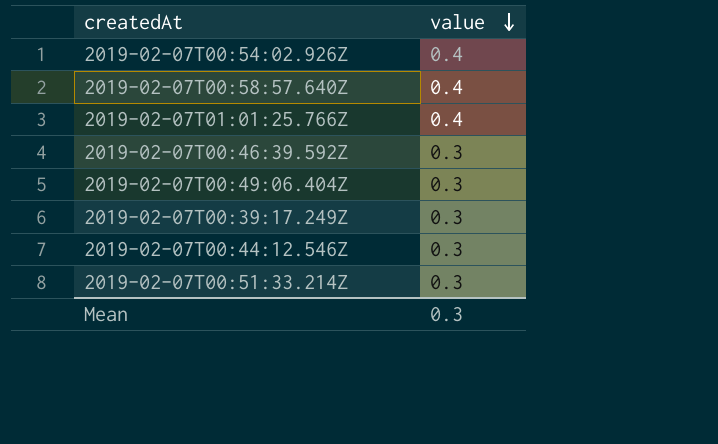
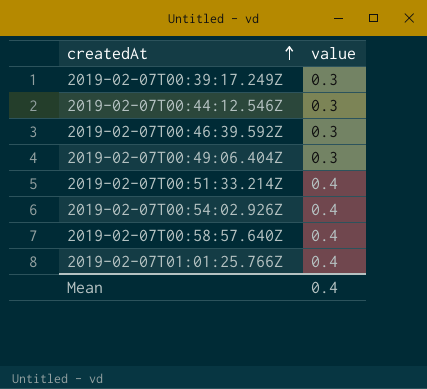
row order: value descending -> createdAt ascending
2019-02-07T00:51:33.214Z | value: 0.3 -> 0.4
Mean | value: 0.3 -> 0.4

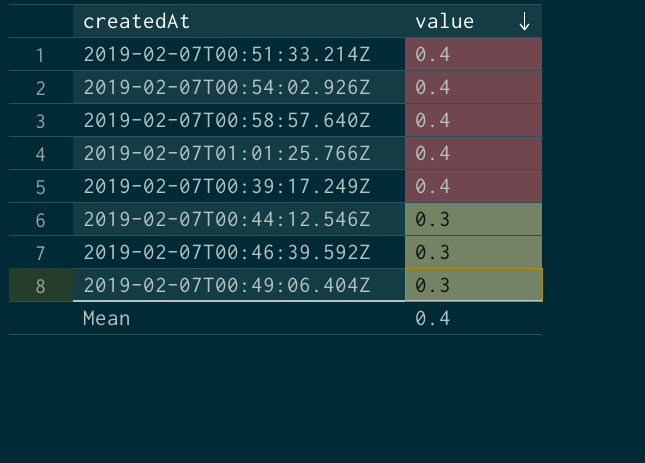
row order: createdAt ascending -> value descending
2019-02-07T00:39:17.249Z | value: 0.3 -> 0.4

